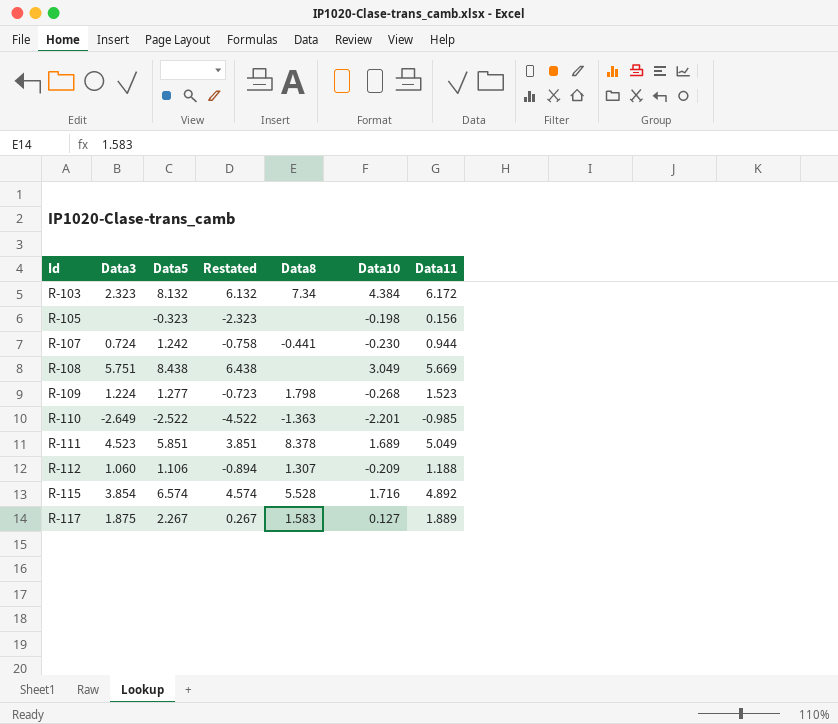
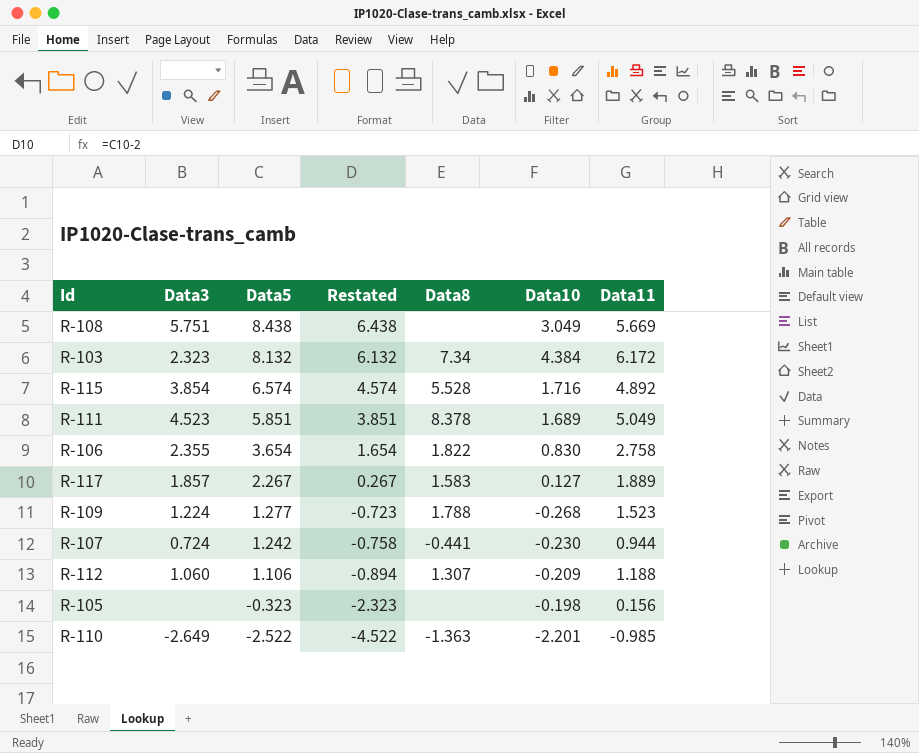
row order: Id ascending -> Data5 descending
row R-106: none -> 2.355 | 3.654 | 1.654 | 1.822 | 0.830 | 2.758
R-117 | Data3: 1.875 -> 1.857
R-109 | Data8: 1.798 -> 1.788

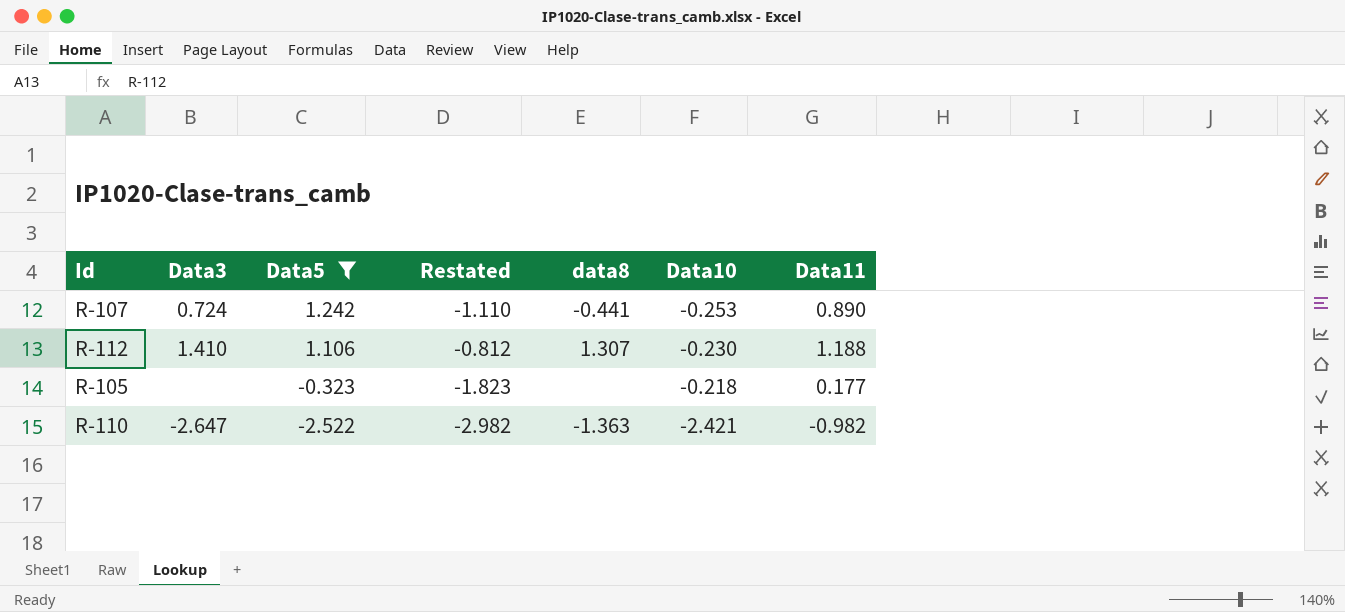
filter: none -> Data5 <= 1.242
column Restated | formula: [Data5] - 2 -> [Data11] - 2
column name: Data8 -> data8
R-107 | Data10: -0.230 -> -0.253
R-107 | Data11: 0.944 -> 0.890
R-112 | Data3: 1.060 -> 1.410
R-112 | Data10: -0.209 -> -0.230
R-105 | Data10: -0.198 -> -0.218
R-105 | Data11: 0.156 -> 0.177
R-110 | Data3: -2.649 -> -2.647
R-110 | Data10: -2.201 -> -2.421
R-110 | Data11: -0.985 -> -0.982

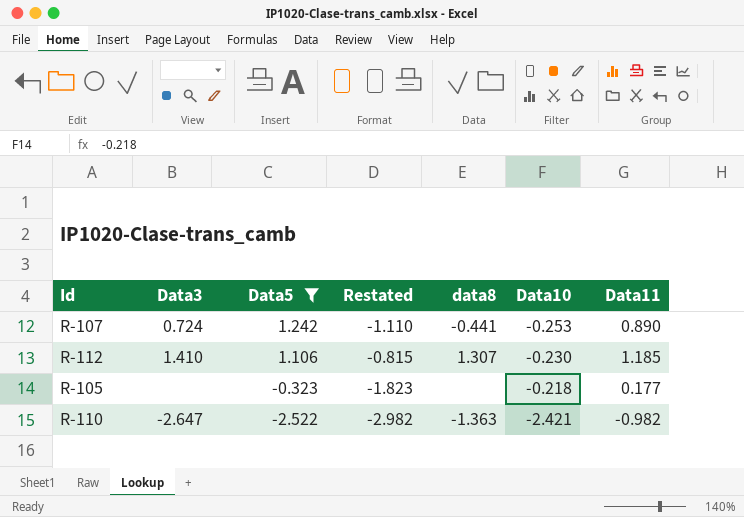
R-112 | Restated: -0.812 -> -0.815
R-112 | Data11: 1.188 -> 1.185

